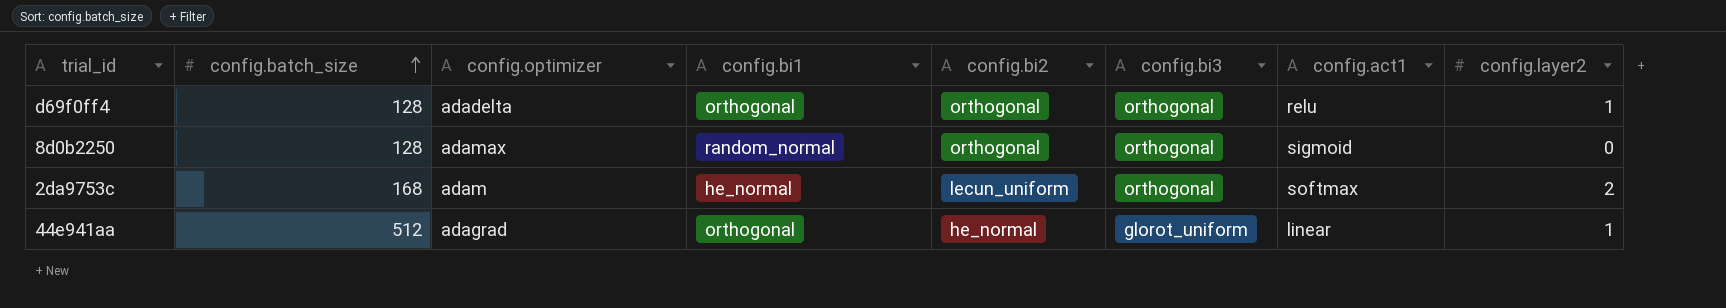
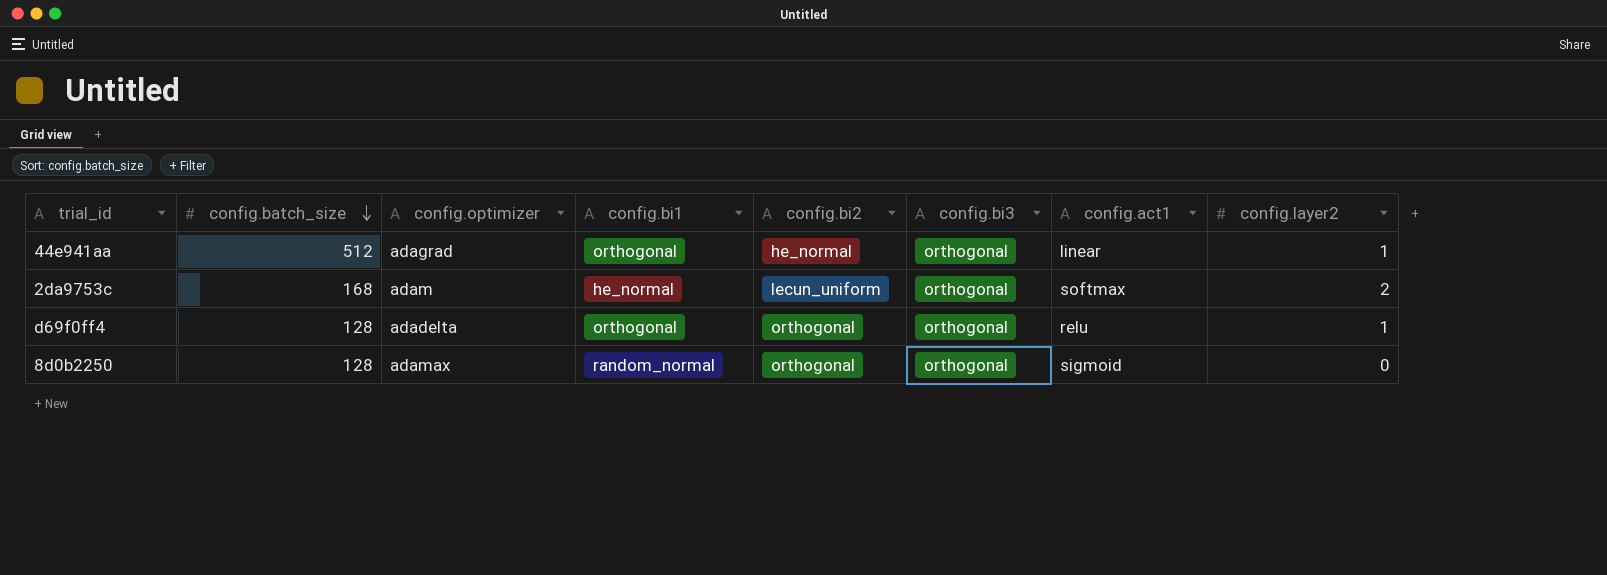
row order: config.batch_size ascending -> config.batch_size descending
44e941aa | config.bi3: glorot_uniform -> orthogonal

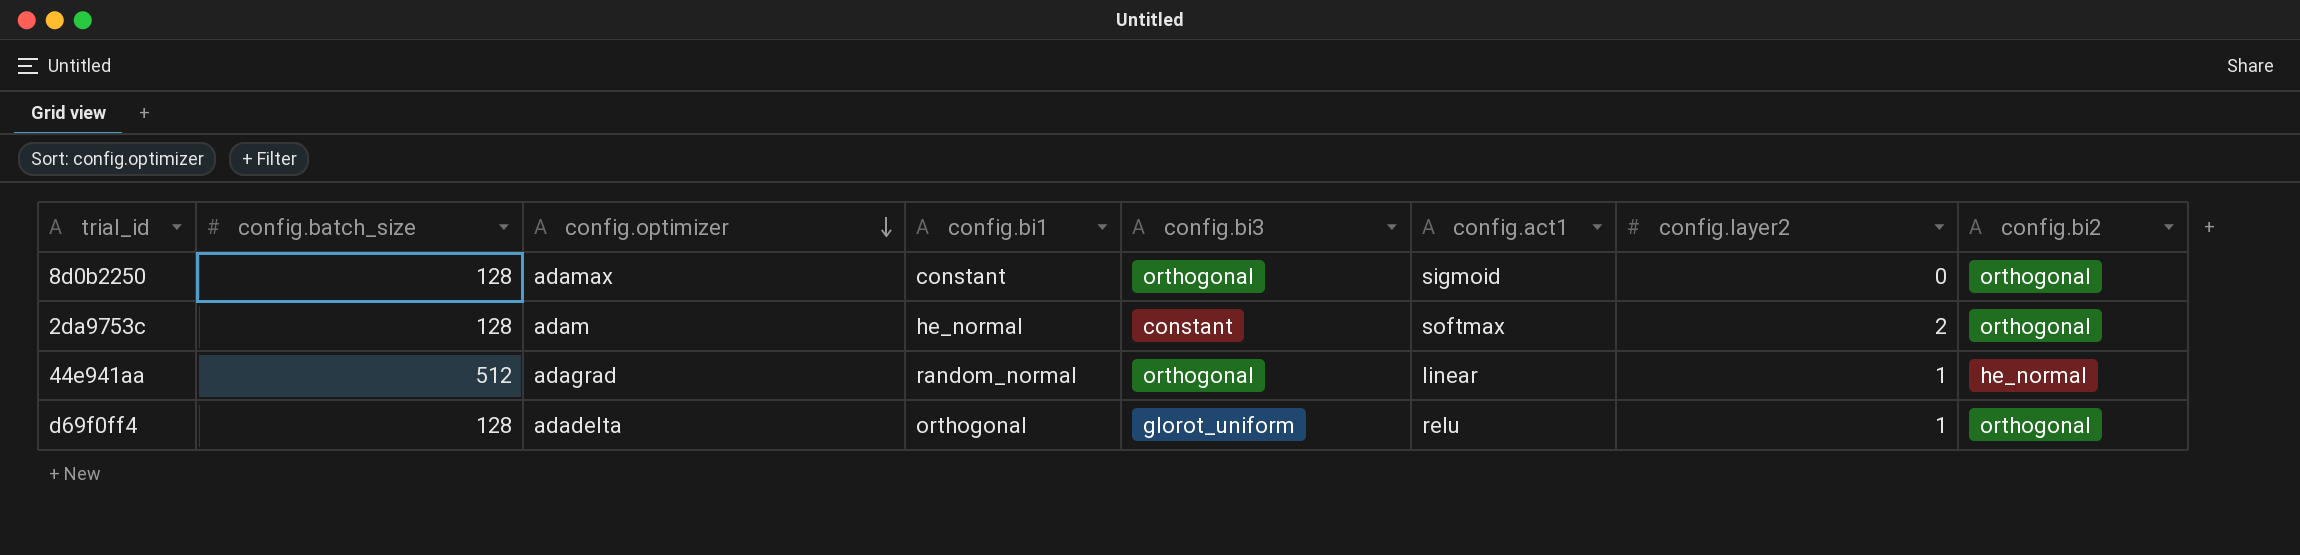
row order: config.batch_size descending -> config.optimizer descending
column config.bi2 | position: 5 -> 8
8d0b2250 | config.bi1: random_normal -> constant
2da9753c | config.batch_size: 168 -> 128
2da9753c | config.bi3: orthogonal -> constant
2da9753c | config.bi2: lecun_uniform -> orthogonal
44e941aa | config.bi1: orthogonal -> random_normal
d69f0ff4 | config.bi3: orthogonal -> glorot_uniform

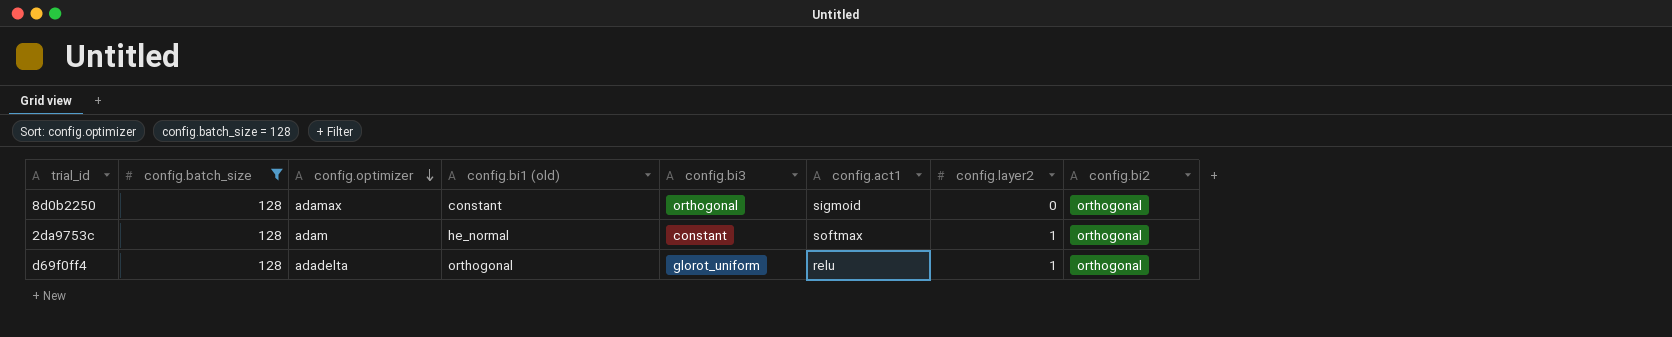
filter: none -> config.batch_size = 128
column name: config.bi1 -> config.bi1 (old)
2da9753c | config.layer2: 2 -> 1

